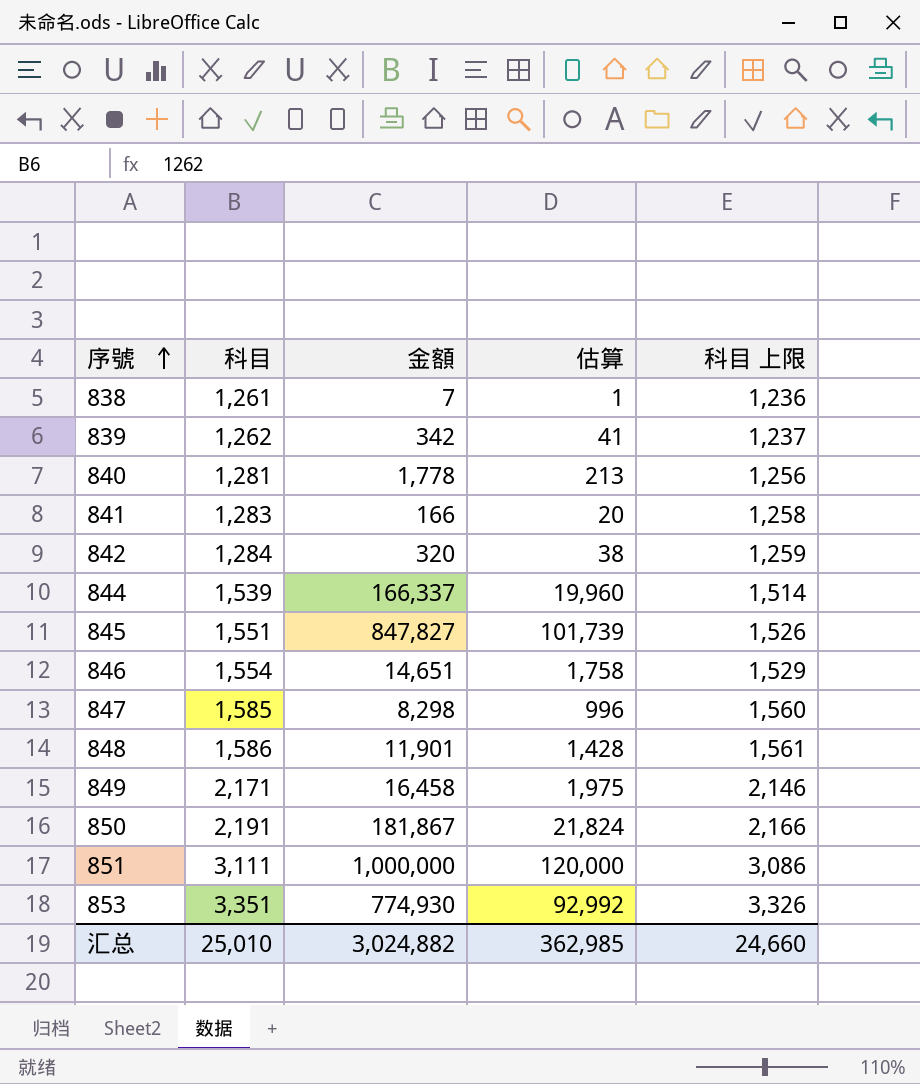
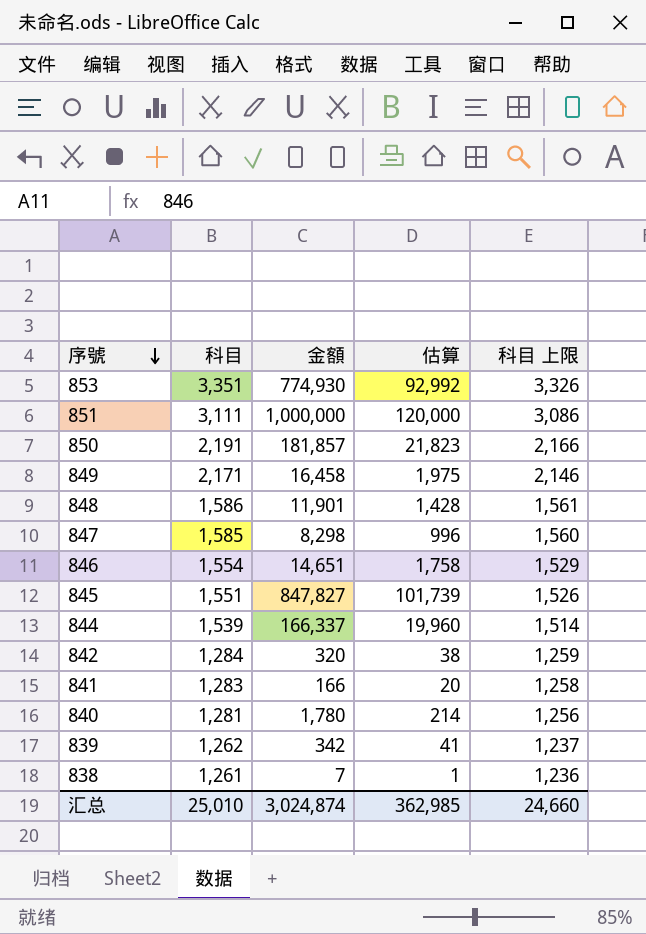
row order: 序號 ascending -> 序號 descending
850 | 金額: 181,867 -> 181,857
850 | 估算: 21,824 -> 21,823
840 | 金額: 1,778 -> 1,780
840 | 估算: 213 -> 214
汇总 | 金額: 3,024,882 -> 3,024,874

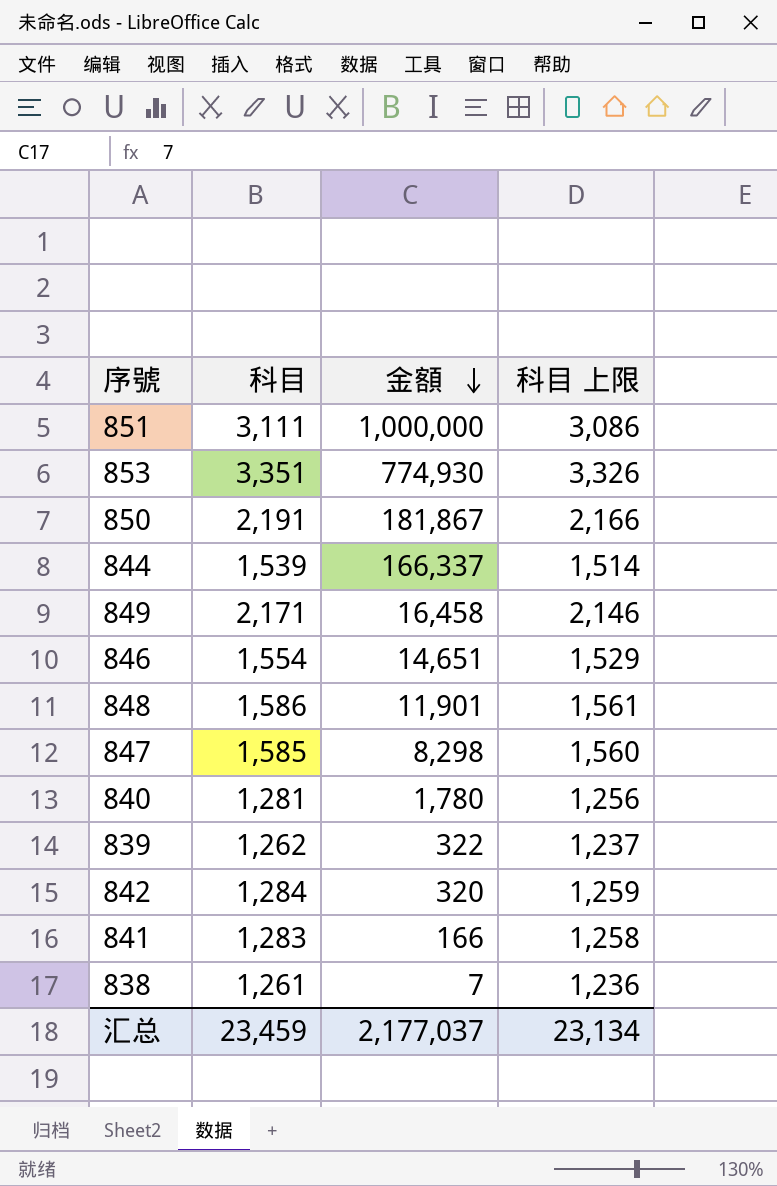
row order: 序號 descending -> 金額 descending
column 估算 | formula: [金額] * 0.12 -> none
row 845: 1,551 | 847,827 | 101,739 | 1,526 -> none
850 | 金額: 181,857 -> 181,867
839 | 金額: 342 -> 322
汇总 | 科目: 25,010 -> 23,459
汇总 | 金額: 3,024,874 -> 2,177,037
汇总 | 科目 上限: 24,660 -> 23,134

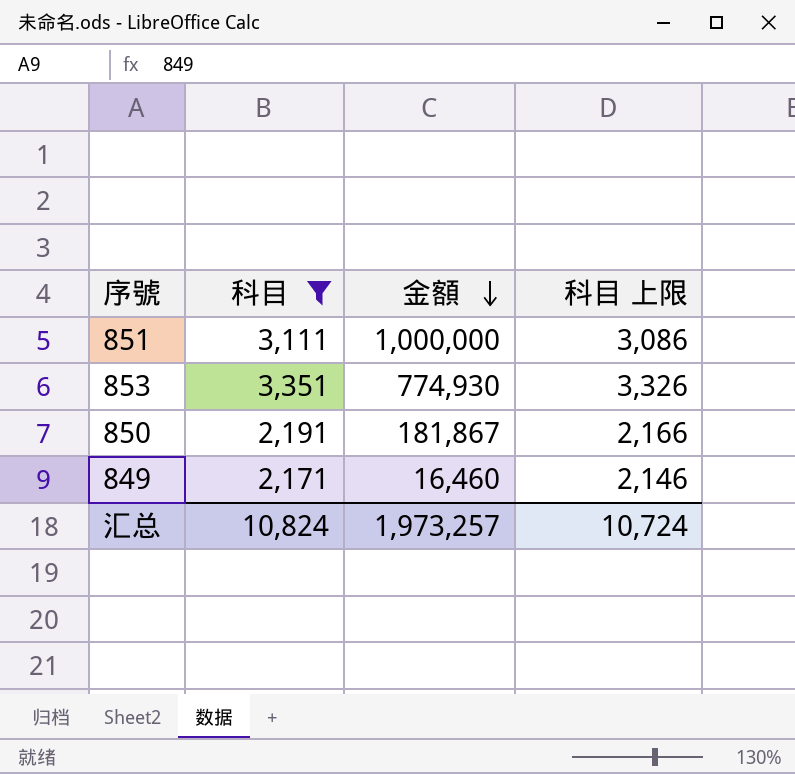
filter: none -> 科目 >= 2,171
849 | 金額: 16,458 -> 16,460
汇总 | 科目: 23,459 -> 10,824
汇总 | 金額: 2,177,037 -> 1,973,257
汇总 | 科目 上限: 23,134 -> 10,724

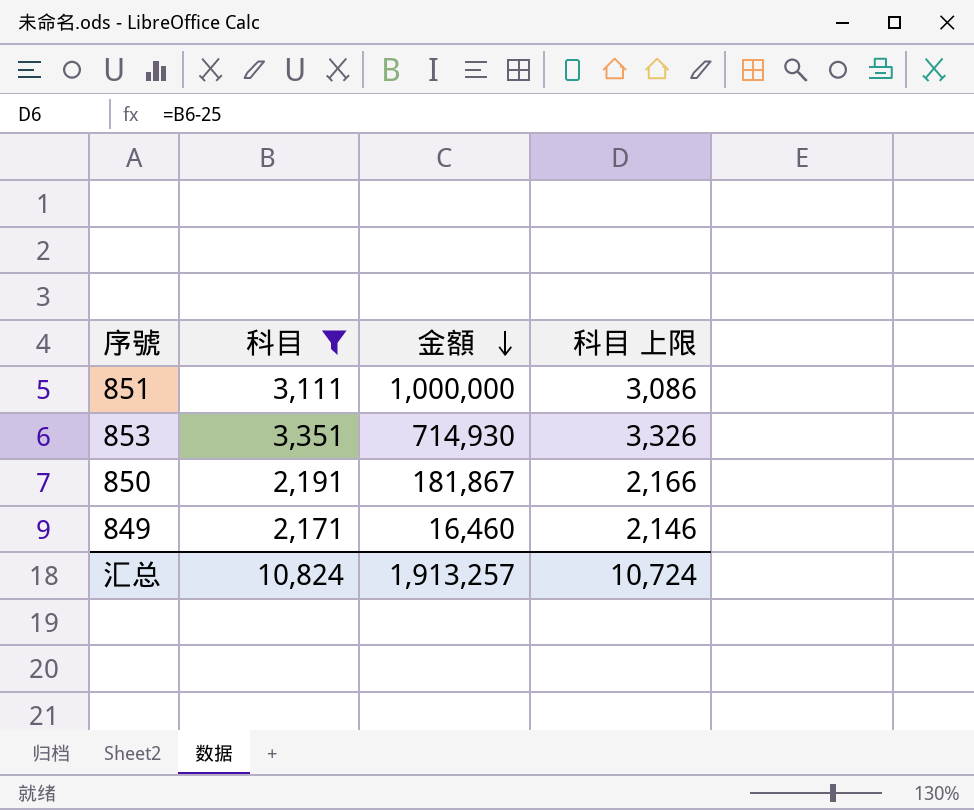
853 | 金額: 774,930 -> 714,930
汇总 | 金額: 1,973,257 -> 1,913,257

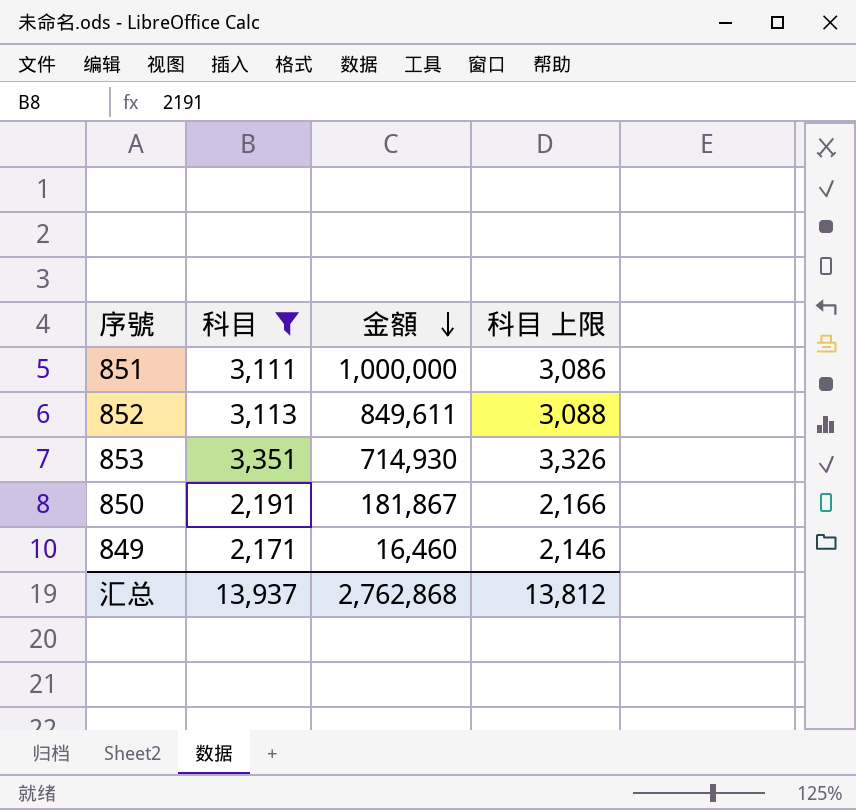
row 852: none -> 3,113 | 849,611 | 3,088
汇总 | 科目: 10,824 -> 13,937
汇总 | 金額: 1,913,257 -> 2,762,868
汇总 | 科目 上限: 10,724 -> 13,812

